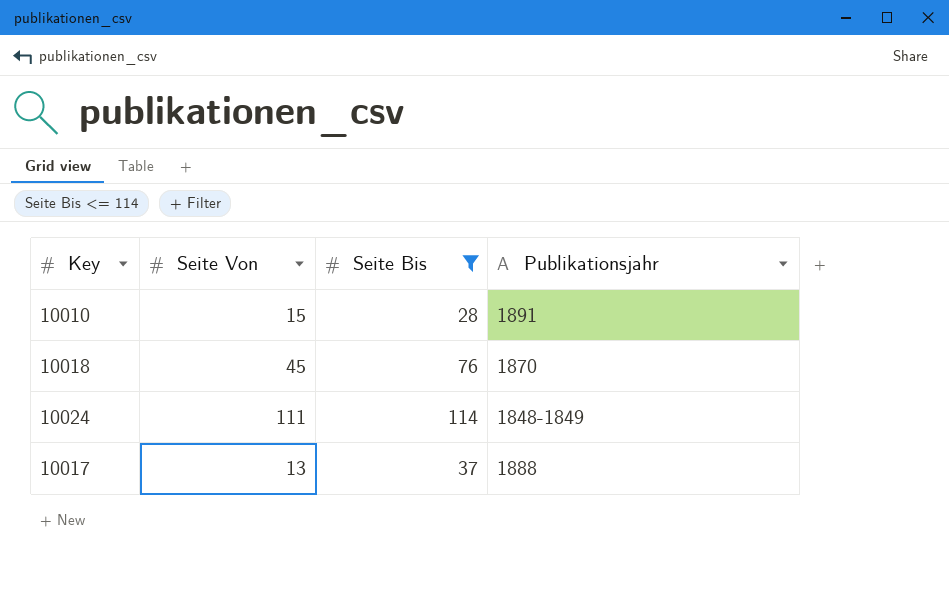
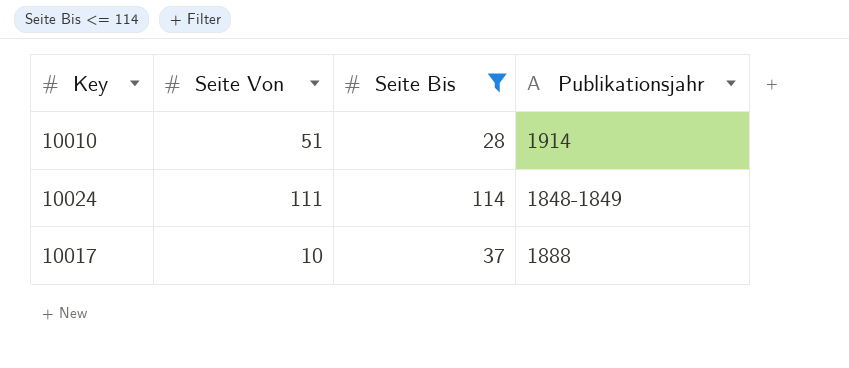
row 10018: 45 | 76 | 1870 -> none
10010 | Seite Von: 15 -> 51
10010 | Publikationsjahr: 1891 -> 1914
10017 | Seite Von: 13 -> 10

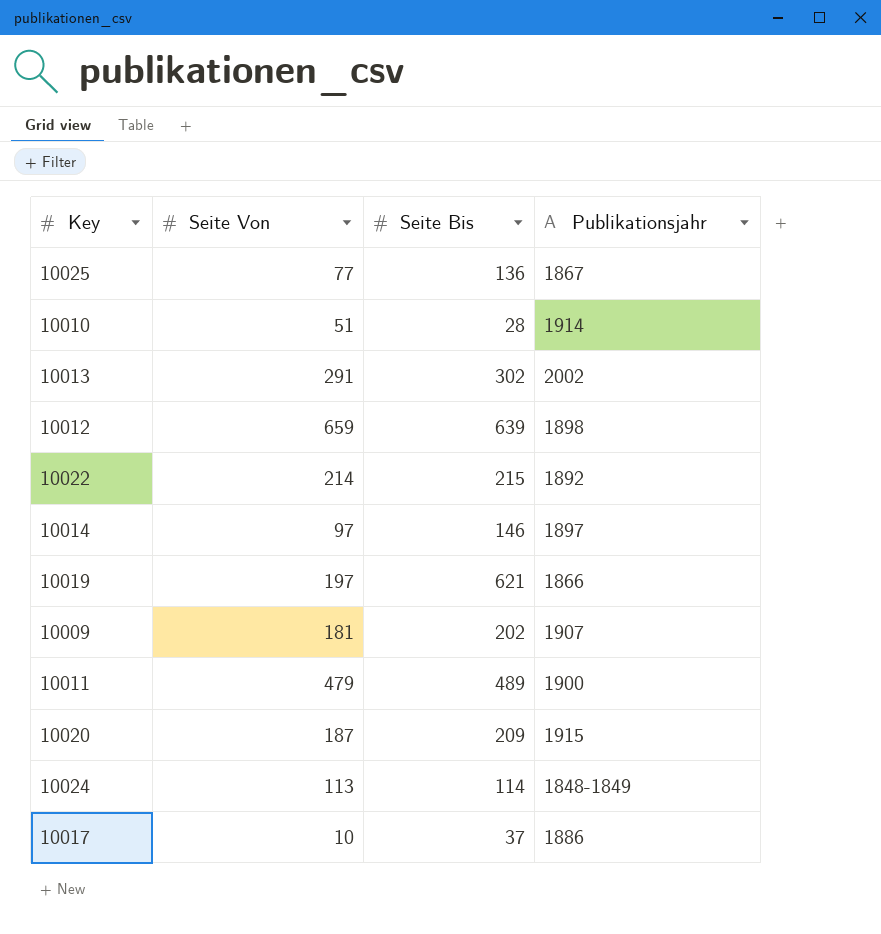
filter: Seite Bis <= 114 -> none
10024 | Seite Von: 111 -> 113
10017 | Publikationsjahr: 1888 -> 1886

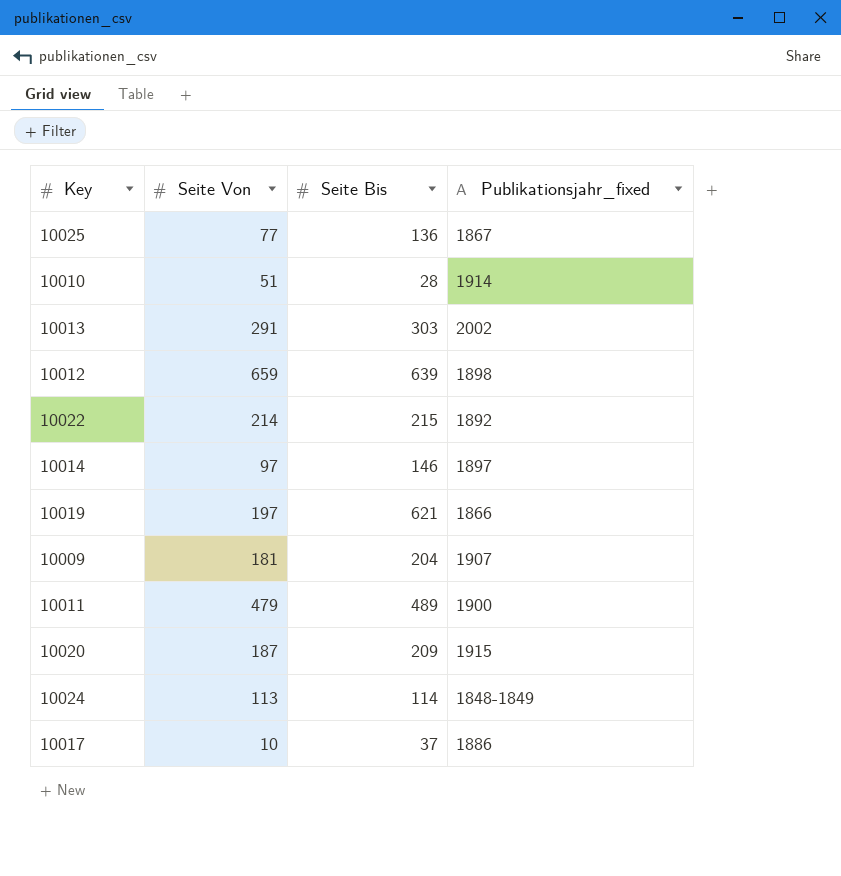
column name: Publikationsjahr -> Publikationsjahr_fixed
10013 | Seite Bis: 302 -> 303
10009 | Seite Bis: 202 -> 204

